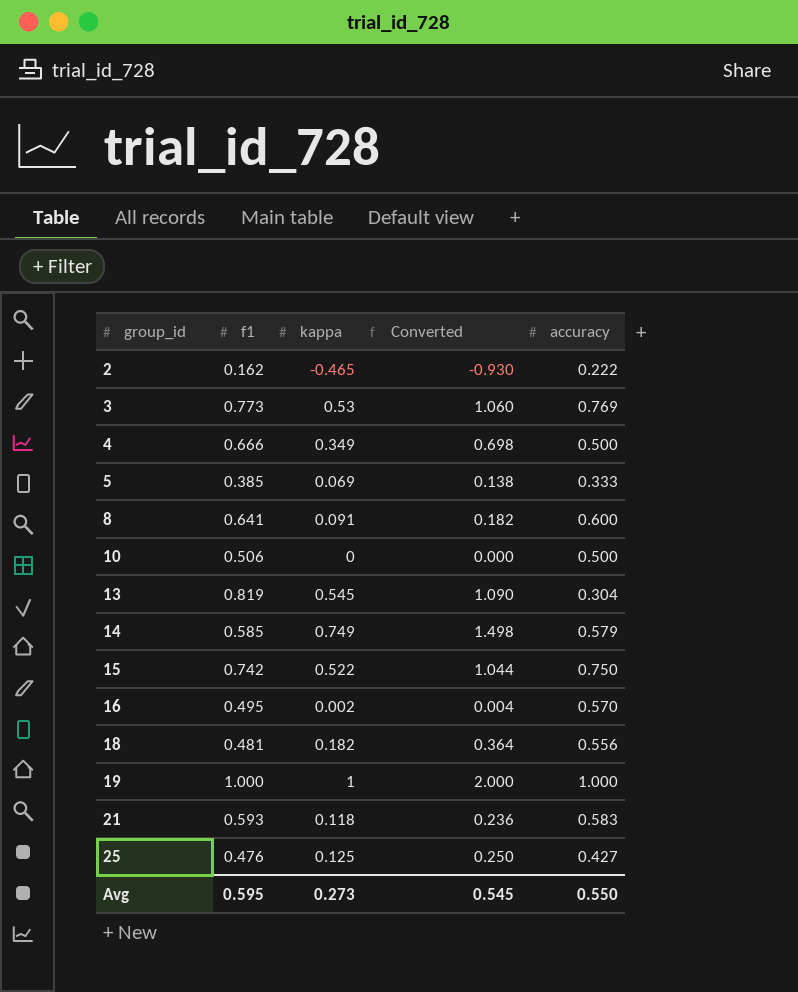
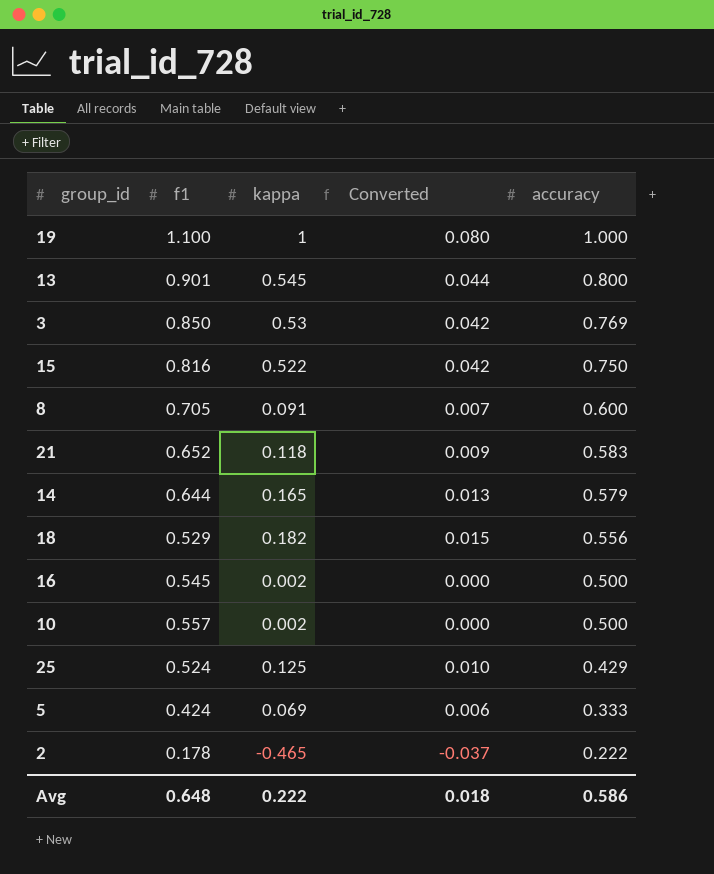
row order: group_id ascending -> accuracy descending
column Converted | formula: [kappa] * 2 -> [kappa] * 0.08
row 4: 0.666 | 0.349 | 0.698 | 0.500 -> none
19 | f1: 1.000 -> 1.100
13 | f1: 0.819 -> 0.901
13 | accuracy: 0.304 -> 0.800
3 | f1: 0.773 -> 0.850
15 | f1: 0.742 -> 0.816
8 | f1: 0.641 -> 0.705
21 | f1: 0.593 -> 0.652
14 | f1: 0.585 -> 0.644
14 | kappa: 0.749 -> 0.165
18 | f1: 0.481 -> 0.529
16 | f1: 0.495 -> 0.545
16 | accuracy: 0.570 -> 0.500
10 | f1: 0.506 -> 0.557
10 | kappa: 0 -> 0.002
25 | f1: 0.476 -> 0.524
25 | accuracy: 0.427 -> 0.429
5 | f1: 0.385 -> 0.424
2 | f1: 0.162 -> 0.178
Avg | f1: 0.595 -> 0.648
Avg | kappa: 0.273 -> 0.222
Avg | Converted: 0.545 -> 0.018
Avg | accuracy: 0.550 -> 0.586

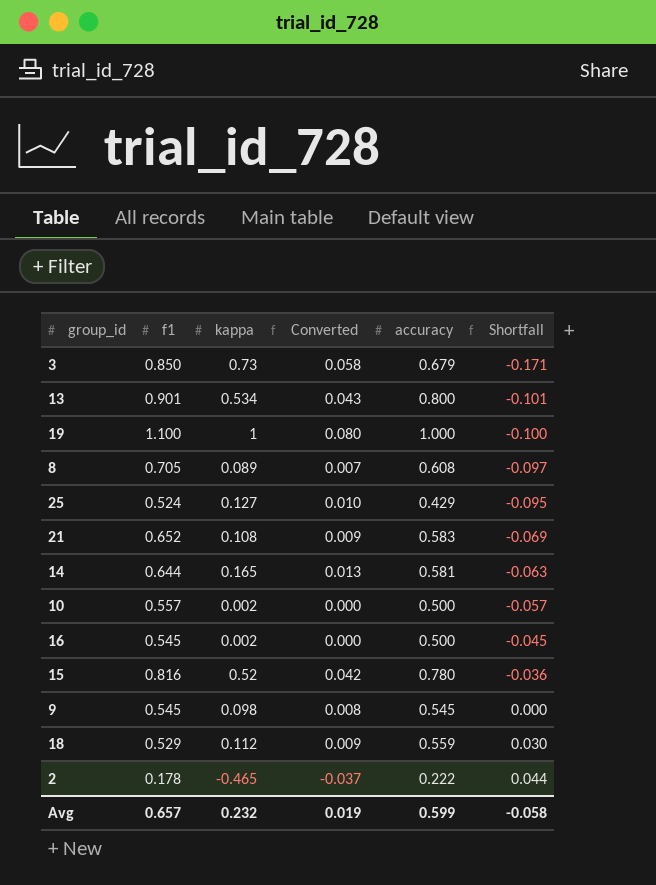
row order: accuracy descending -> Shortfall ascending
column Shortfall | formula: none -> [accuracy] - [f1]
row 5: 0.424 | 0.069 | 0.006 | 0.333 -> none
3 | kappa: 0.53 -> 0.73
3 | Converted: 0.042 -> 0.058
3 | accuracy: 0.769 -> 0.679
13 | kappa: 0.545 -> 0.534
13 | Converted: 0.044 -> 0.043
8 | kappa: 0.091 -> 0.089
8 | accuracy: 0.600 -> 0.608
25 | kappa: 0.125 -> 0.127
21 | kappa: 0.118 -> 0.108
14 | accuracy: 0.579 -> 0.581
15 | kappa: 0.522 -> 0.52
15 | accuracy: 0.750 -> 0.780
row 9: none -> 0.545 | 0.098 | 0.008 | 0.545 | 0.000
18 | kappa: 0.182 -> 0.112
18 | Converted: 0.015 -> 0.009
18 | accuracy: 0.556 -> 0.559
Avg | f1: 0.648 -> 0.657
Avg | kappa: 0.222 -> 0.232
Avg | Converted: 0.018 -> 0.019
Avg | accuracy: 0.586 -> 0.599

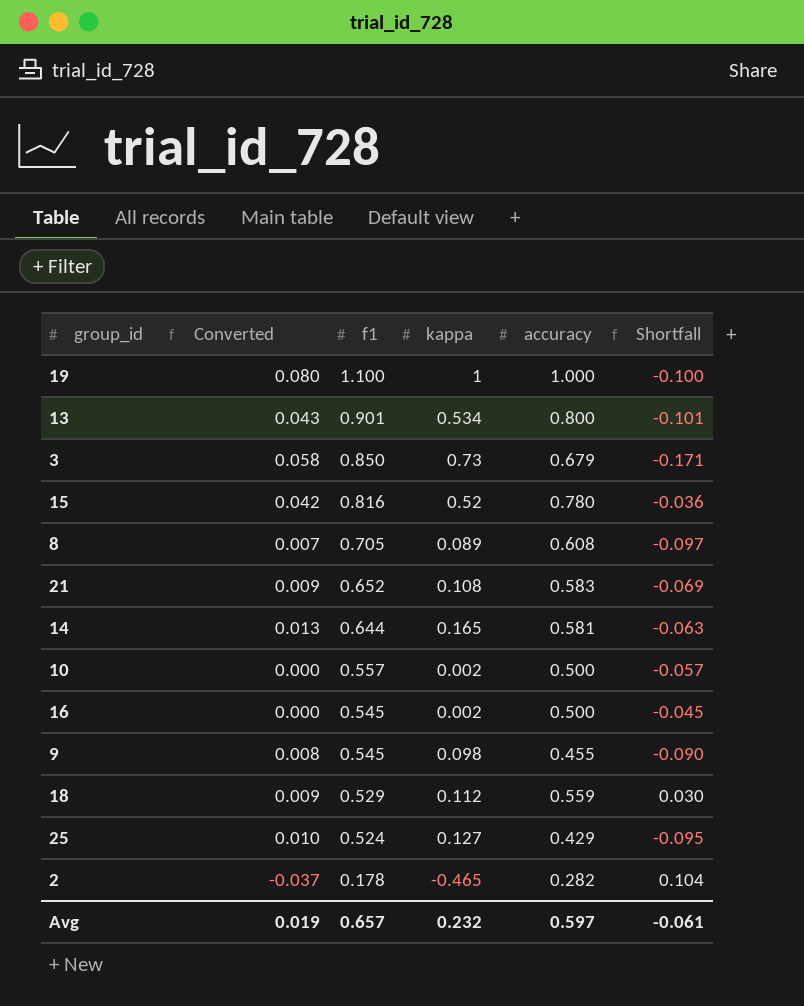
row order: Shortfall ascending -> f1 descending
column Converted | position: 4 -> 2
9 | accuracy: 0.545 -> 0.455
9 | Shortfall: 0.000 -> -0.090
2 | accuracy: 0.222 -> 0.282
2 | Shortfall: 0.044 -> 0.104
Avg | accuracy: 0.599 -> 0.597
Avg | Shortfall: -0.058 -> -0.061

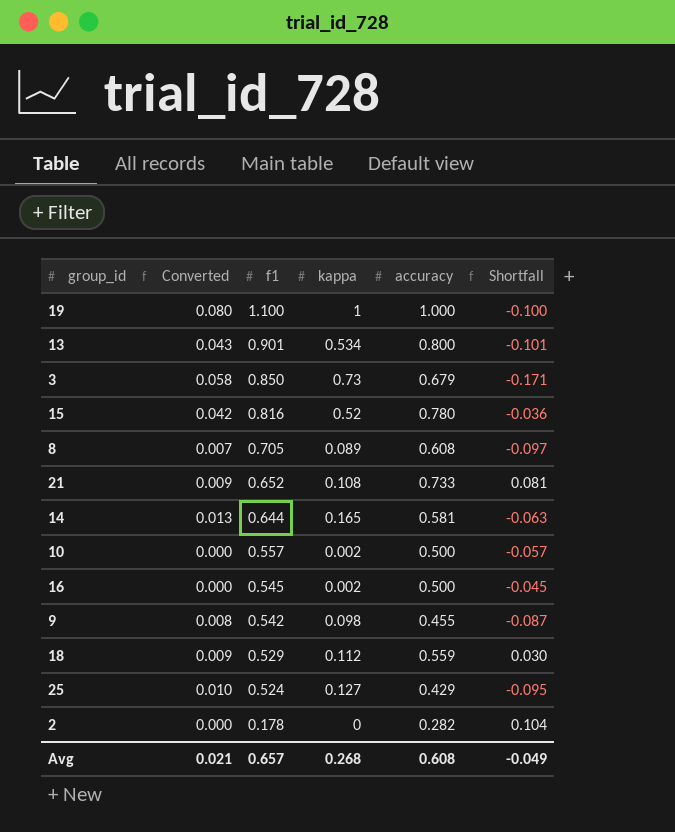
21 | accuracy: 0.583 -> 0.733
21 | Shortfall: -0.069 -> 0.081
9 | f1: 0.545 -> 0.542
9 | Shortfall: -0.090 -> -0.087
2 | Converted: -0.037 -> 0.000
2 | kappa: -0.465 -> 0
Avg | Converted: 0.019 -> 0.021
Avg | kappa: 0.232 -> 0.268
Avg | accuracy: 0.597 -> 0.608
Avg | Shortfall: -0.061 -> -0.049

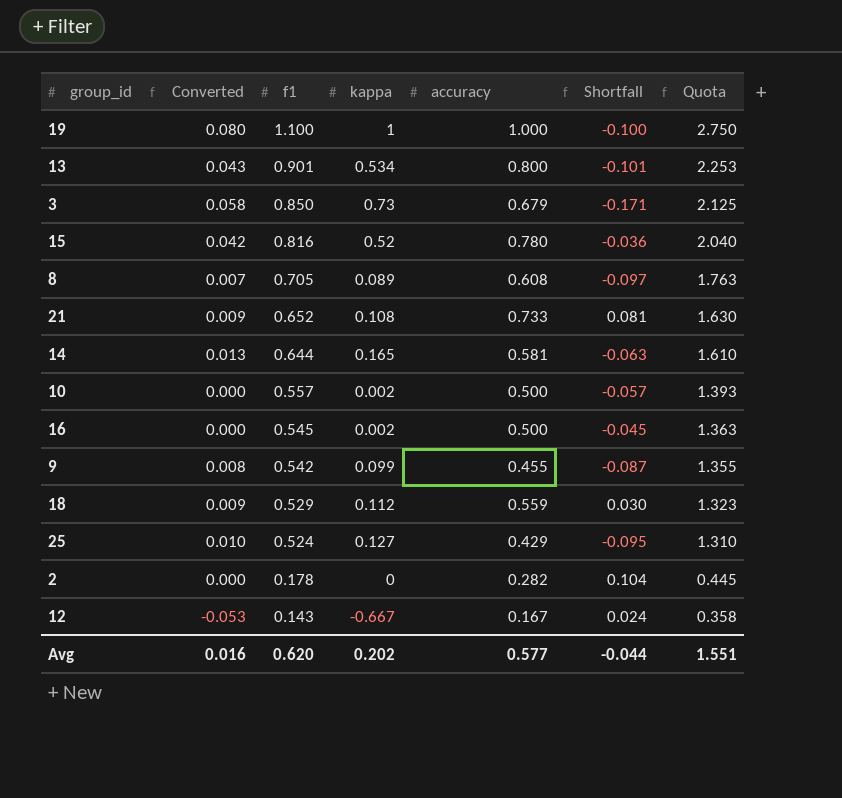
column Quota | formula: none -> [f1] * 2.5
9 | kappa: 0.098 -> 0.099
row 12: none -> -0.053 | 0.143 | -0.667 | 0.167 | 0.024 | 0.358
Avg | Converted: 0.021 -> 0.016
Avg | f1: 0.657 -> 0.620
Avg | kappa: 0.268 -> 0.202
Avg | accuracy: 0.608 -> 0.577
Avg | Shortfall: -0.049 -> -0.044

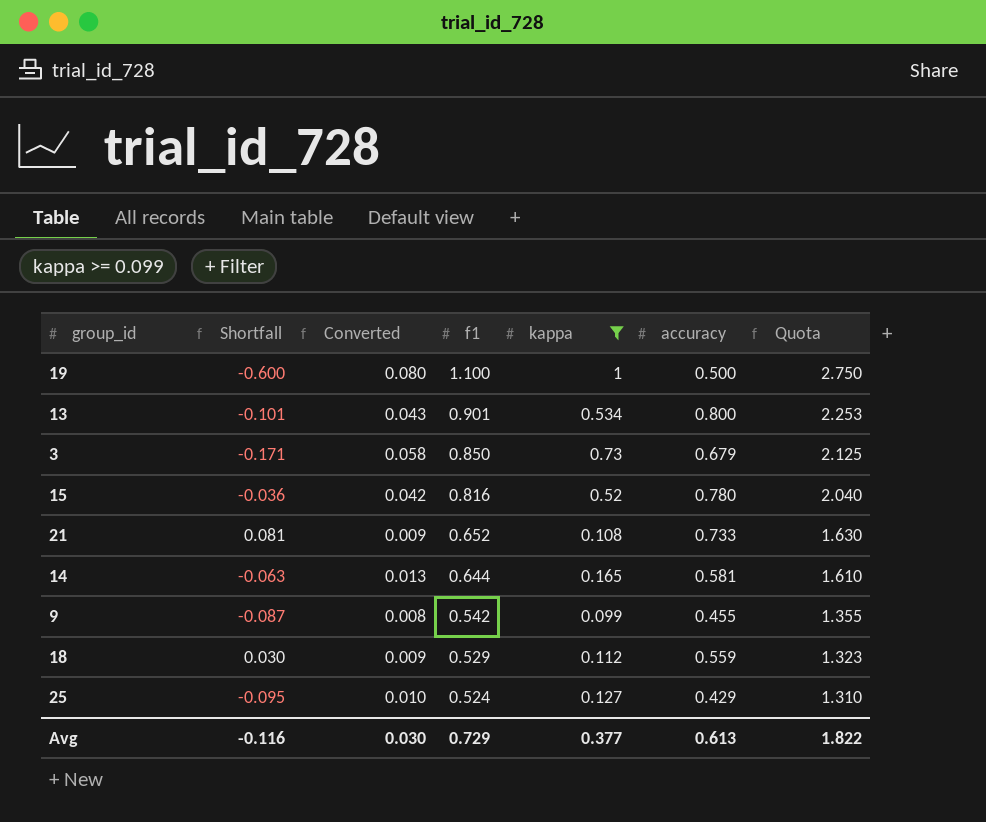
filter: none -> kappa >= 0.099
column Shortfall | position: 6 -> 2
19 | Shortfall: -0.100 -> -0.600
19 | accuracy: 1.000 -> 0.500
Avg | Shortfall: -0.044 -> -0.116
Avg | Converted: 0.016 -> 0.030
Avg | f1: 0.620 -> 0.729
Avg | kappa: 0.202 -> 0.377
Avg | accuracy: 0.577 -> 0.613
Avg | Quota: 1.551 -> 1.822

